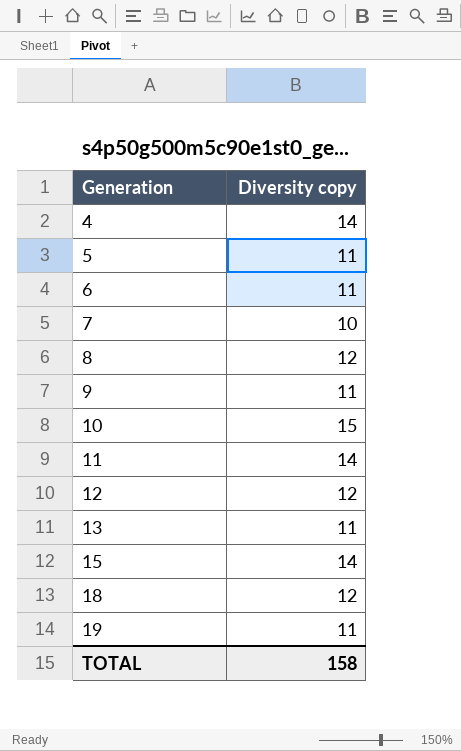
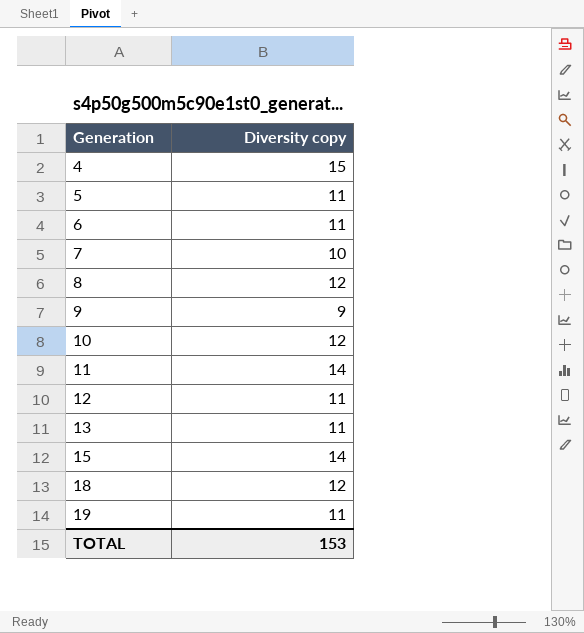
4 | Diversity copy: 14 -> 15
9 | Diversity copy: 11 -> 9
10 | Diversity copy: 15 -> 12
12 | Diversity copy: 12 -> 11
TOTAL | Diversity copy: 158 -> 153

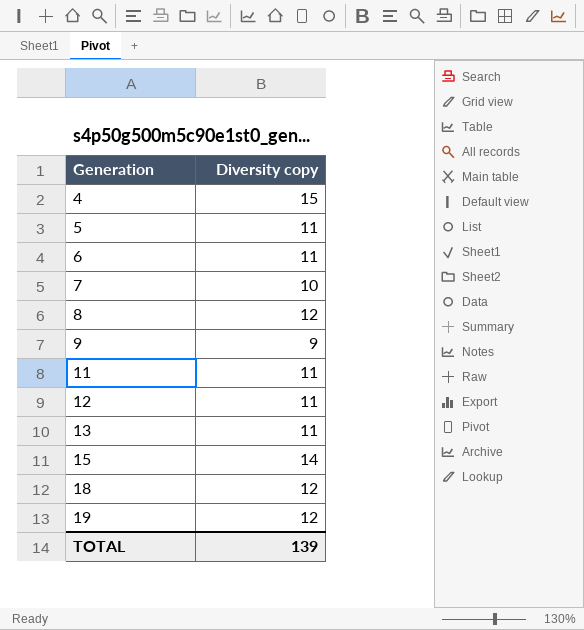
row 10: 12 -> none
11 | Diversity copy: 14 -> 11
19 | Diversity copy: 11 -> 12
TOTAL | Diversity copy: 153 -> 139

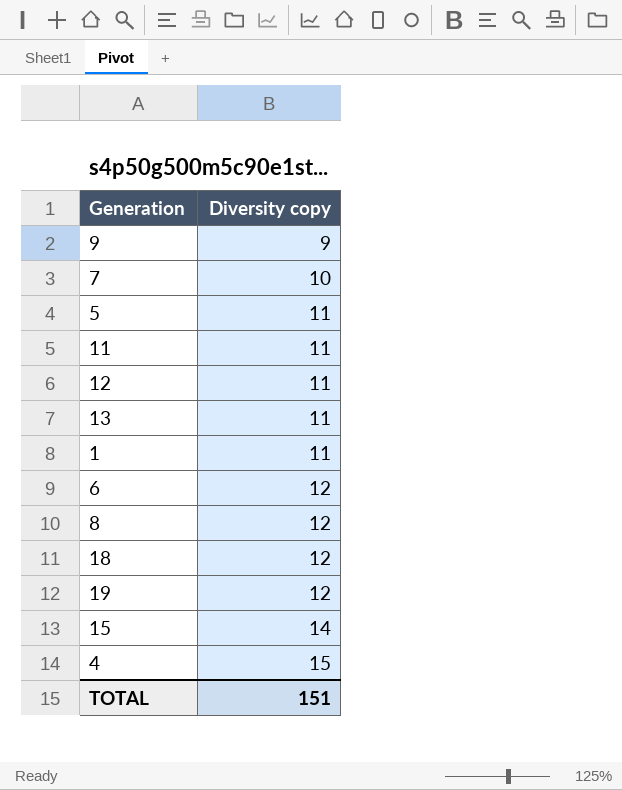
row order: Generation ascending -> Diversity copy ascending
row 1: none -> 11
6 | Diversity copy: 11 -> 12
TOTAL | Diversity copy: 139 -> 151

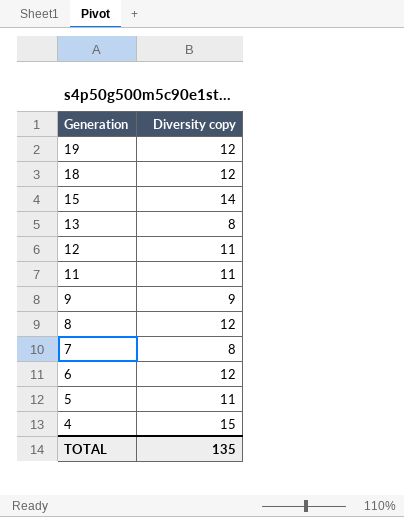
row order: Diversity copy ascending -> Generation descending
row 1: 11 -> none
13 | Diversity copy: 11 -> 8
7 | Diversity copy: 10 -> 8
TOTAL | Diversity copy: 151 -> 135

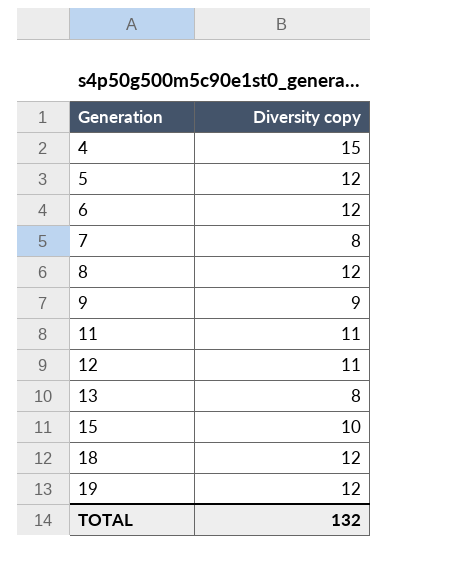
row order: Generation descending -> Generation ascending
5 | Diversity copy: 11 -> 12
15 | Diversity copy: 14 -> 10
TOTAL | Diversity copy: 135 -> 132

